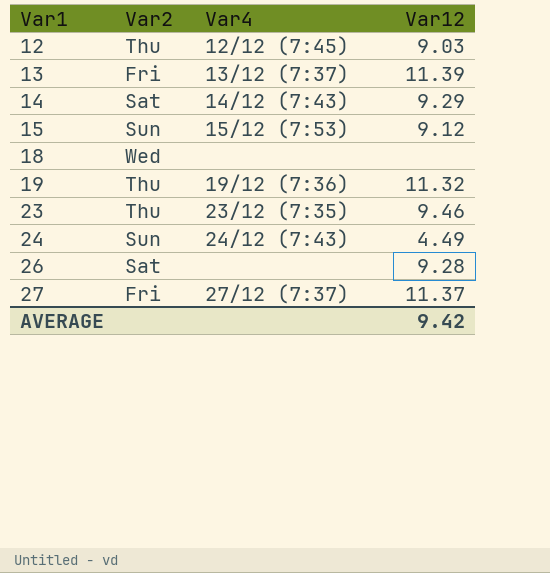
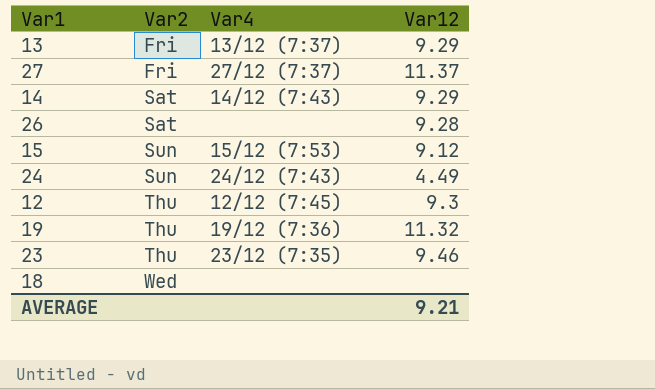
row order: Var1 ascending -> Var2 ascending
13 | Var12: 11.39 -> 9.29
12 | Var12: 9.03 -> 9.3
AVERAGE | Var12: 9.42 -> 9.21

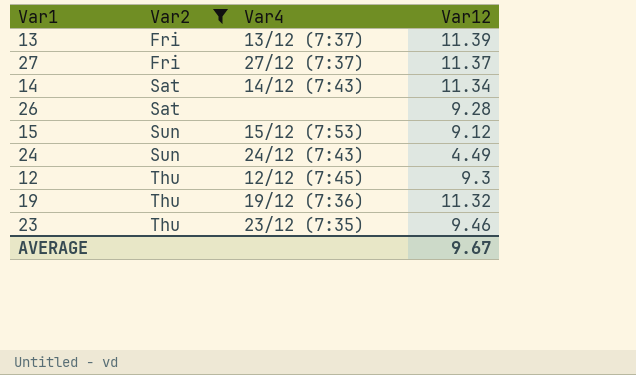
filter: none -> Var2 != Wed
13 | Var12: 9.29 -> 11.39
14 | Var12: 9.29 -> 11.34
AVERAGE | Var12: 9.21 -> 9.67

